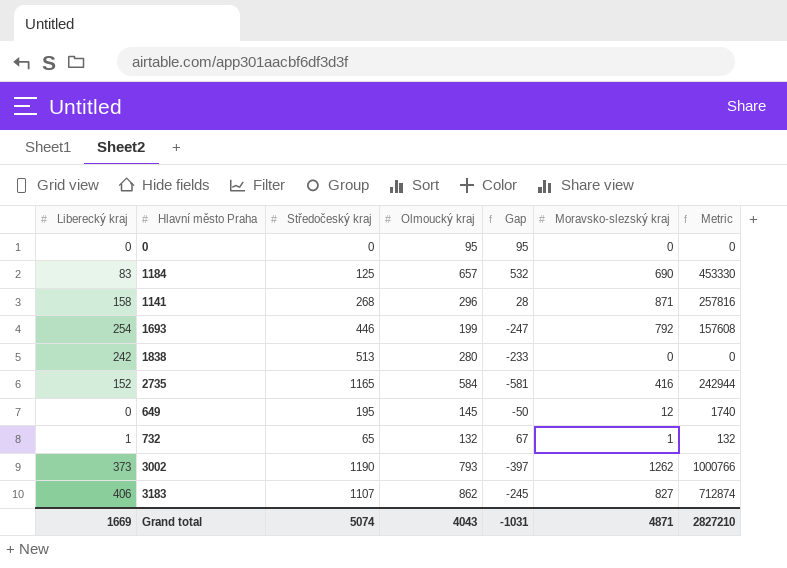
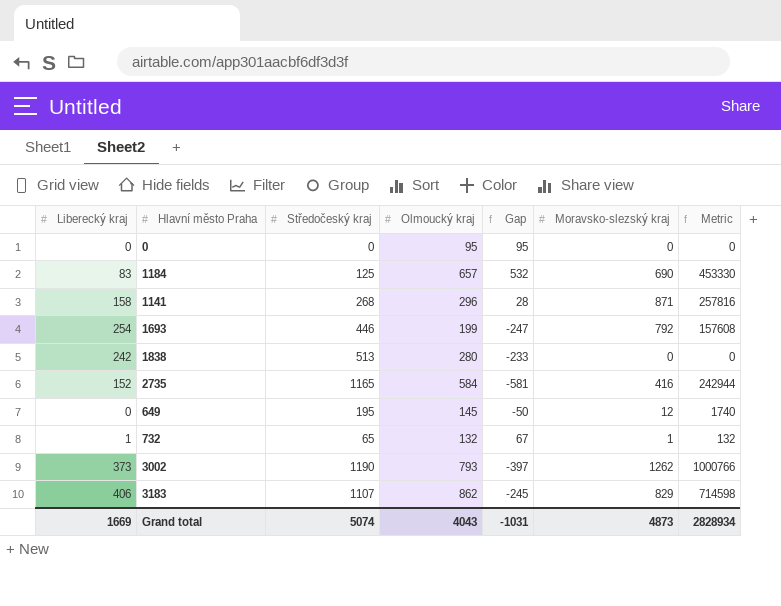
3183 | Moravsko-slezský kraj: 827 -> 829
3183 | Metric: 712874 -> 714598
Grand total | Moravsko-slezský kraj: 4871 -> 4873
Grand total | Metric: 2827210 -> 2828934

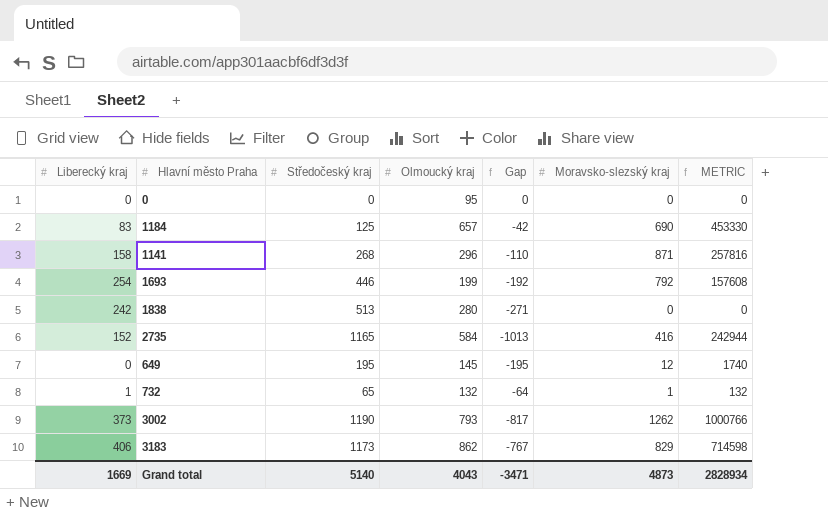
column Gap | formula: [Olmoucký kraj] - [Středočeský kraj] -> [Liberecký kraj] - [Středočeský kraj]
column name: Metric -> METRIC
3183 | Středočeský kraj: 1107 -> 1173
Grand total | Středočeský kraj: 5074 -> 5140
Grand total | Gap: -1031 -> -3471

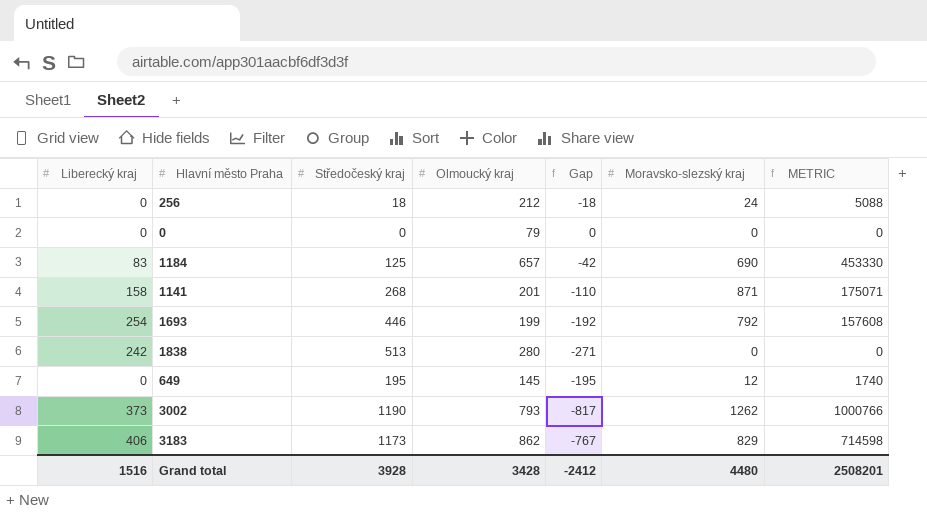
row 2735: 152 | 1165 | 584 | -1013 | 416 | 242944 -> none
row 732: 1 | 65 | 132 | -64 | 1 | 132 -> none
row 256: none -> 0 | 18 | 212 | -18 | 24 | 5088
0 | Olmoucký kraj: 95 -> 79
1141 | Olmoucký kraj: 296 -> 201
1141 | METRIC: 257816 -> 175071
Grand total | Liberecký kraj: 1669 -> 1516
Grand total | Středočeský kraj: 5140 -> 3928
Grand total | Olmoucký kraj: 4043 -> 3428
Grand total | Gap: -3471 -> -2412
Grand total | Moravsko-slezský kraj: 4873 -> 4480
Grand total | METRIC: 2828934 -> 2508201

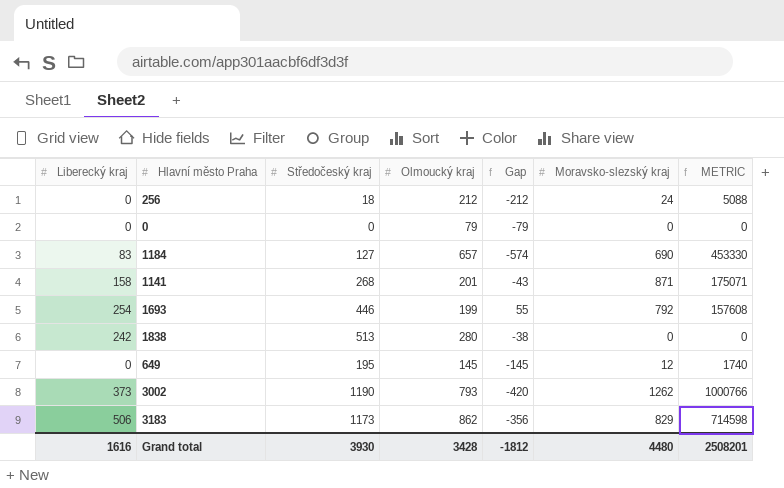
column Gap | formula: [Liberecký kraj] - [Středočeský kraj] -> [Liberecký kraj] - [Olmoucký kraj]
1184 | Středočeský kraj: 125 -> 127
3183 | Liberecký kraj: 406 -> 506
Grand total | Liberecký kraj: 1516 -> 1616
Grand total | Středočeský kraj: 3928 -> 3930
Grand total | Gap: -2412 -> -1812

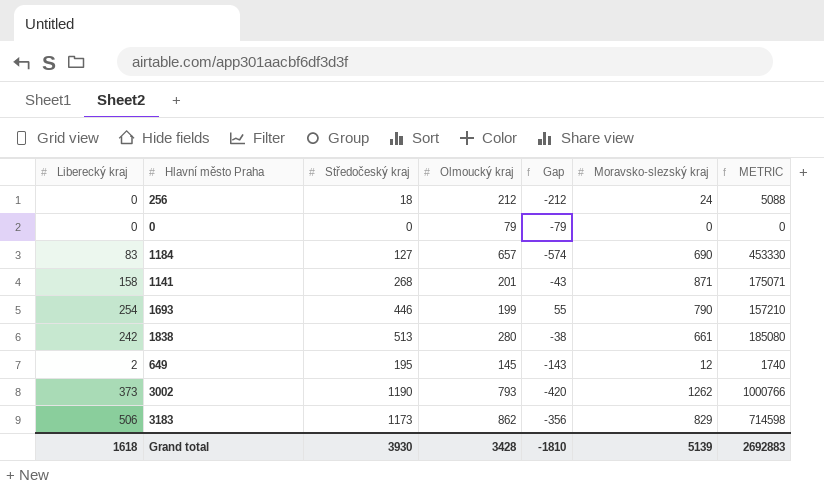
1693 | Moravsko-slezský kraj: 792 -> 790
1693 | METRIC: 157608 -> 157210
1838 | Moravsko-slezský kraj: 0 -> 661
1838 | METRIC: 0 -> 185080
649 | Liberecký kraj: 0 -> 2
649 | Gap: -145 -> -143
Grand total | Liberecký kraj: 1616 -> 1618
Grand total | Gap: -1812 -> -1810
Grand total | Moravsko-slezský kraj: 4480 -> 5139
Grand total | METRIC: 2508201 -> 2692883

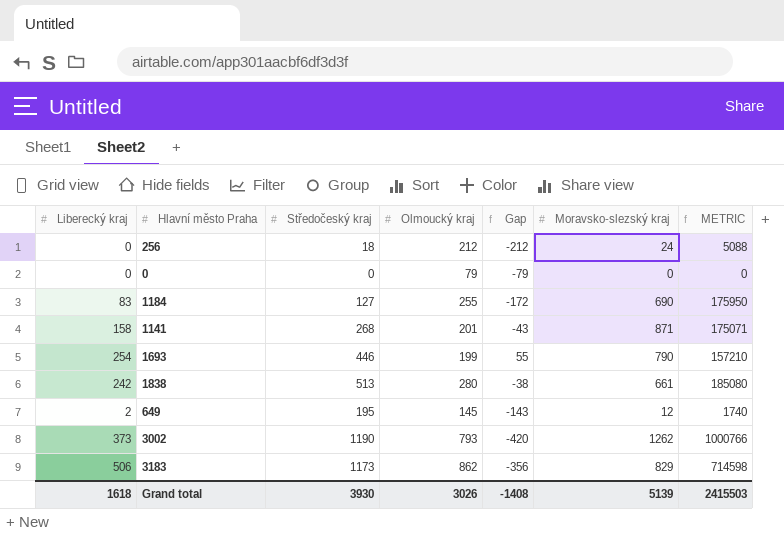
1184 | Olmoucký kraj: 657 -> 255
1184 | Gap: -574 -> -172
1184 | METRIC: 453330 -> 175950
Grand total | Olmoucký kraj: 3428 -> 3026
Grand total | Gap: -1810 -> -1408
Grand total | METRIC: 2692883 -> 2415503

